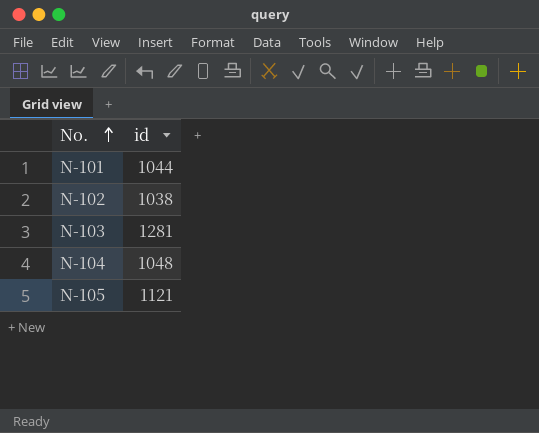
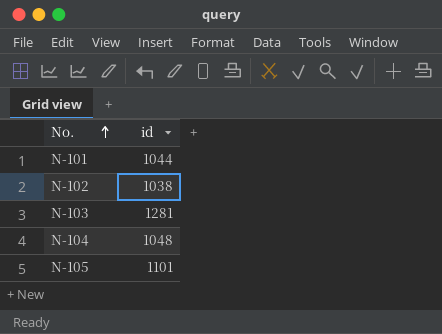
N-105 | id: 1121 -> 1101

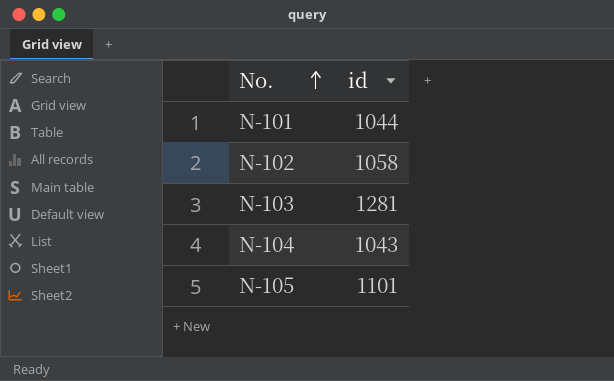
N-102 | id: 1038 -> 1058
N-104 | id: 1048 -> 1043

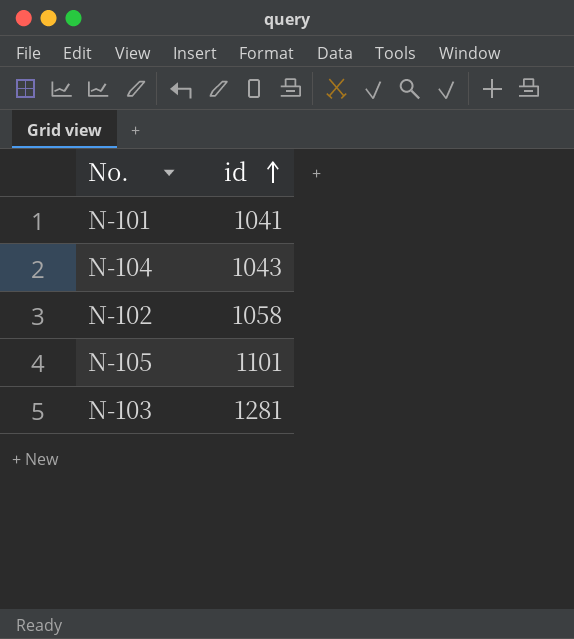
row order: No. ascending -> id ascending
N-101 | id: 1044 -> 1041

